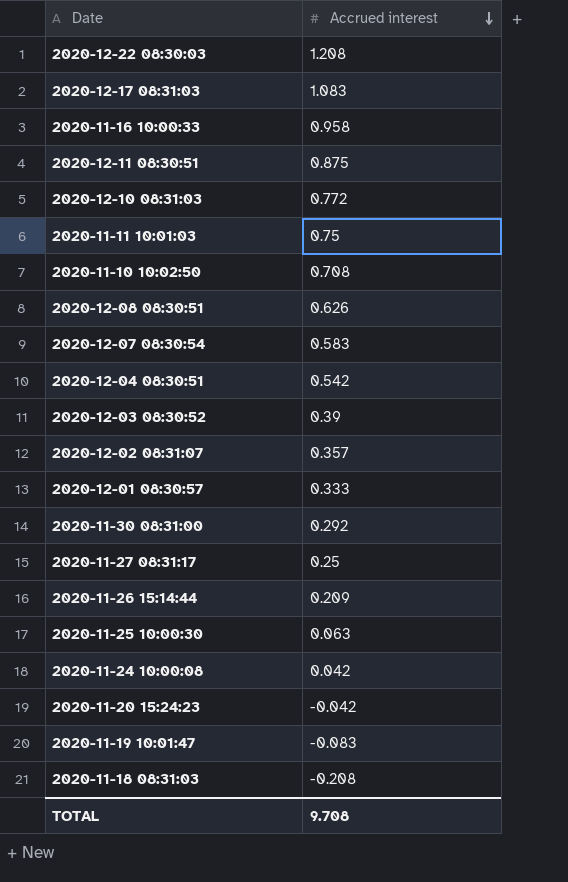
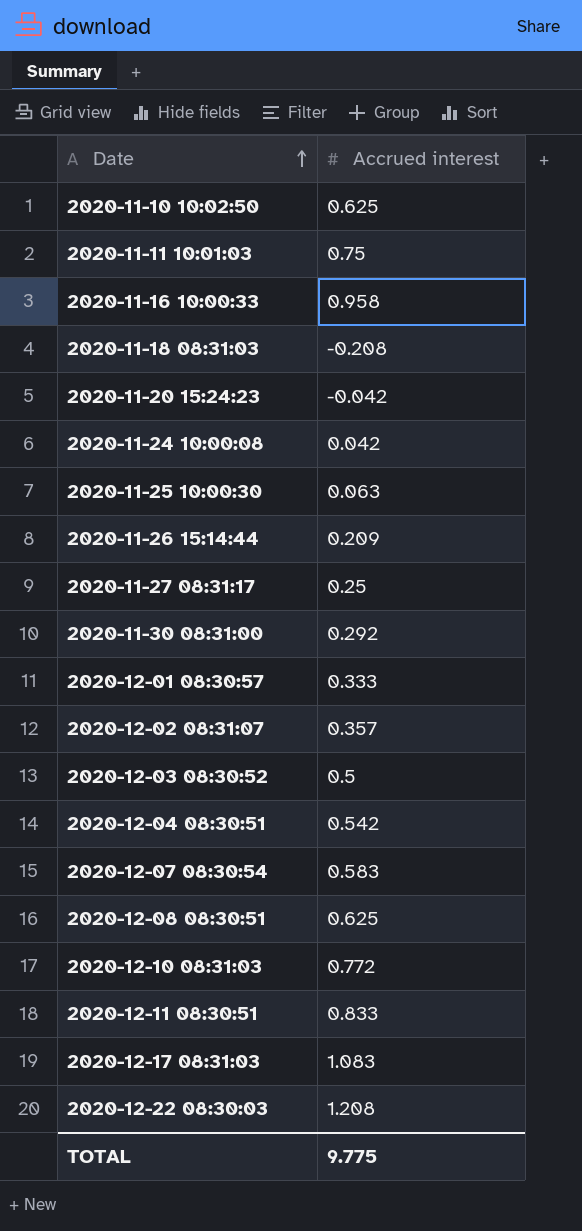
row order: Accrued interest descending -> Date ascending
row 2020-11-19 10:01:47: -0.083 -> none
2020-11-10 10:02:50 | Accrued interest: 0.708 -> 0.625
2020-12-03 08:30:52 | Accrued interest: 0.39 -> 0.5
2020-12-08 08:30:51 | Accrued interest: 0.626 -> 0.625
2020-12-11 08:30:51 | Accrued interest: 0.875 -> 0.833
TOTAL | Accrued interest: 9.708 -> 9.775

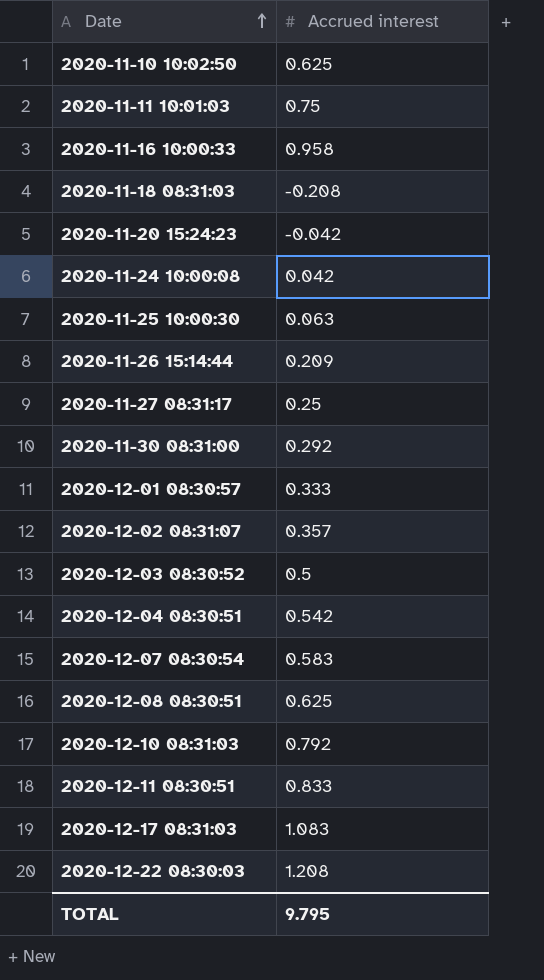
2020-12-10 08:31:03 | Accrued interest: 0.772 -> 0.792
TOTAL | Accrued interest: 9.775 -> 9.795

